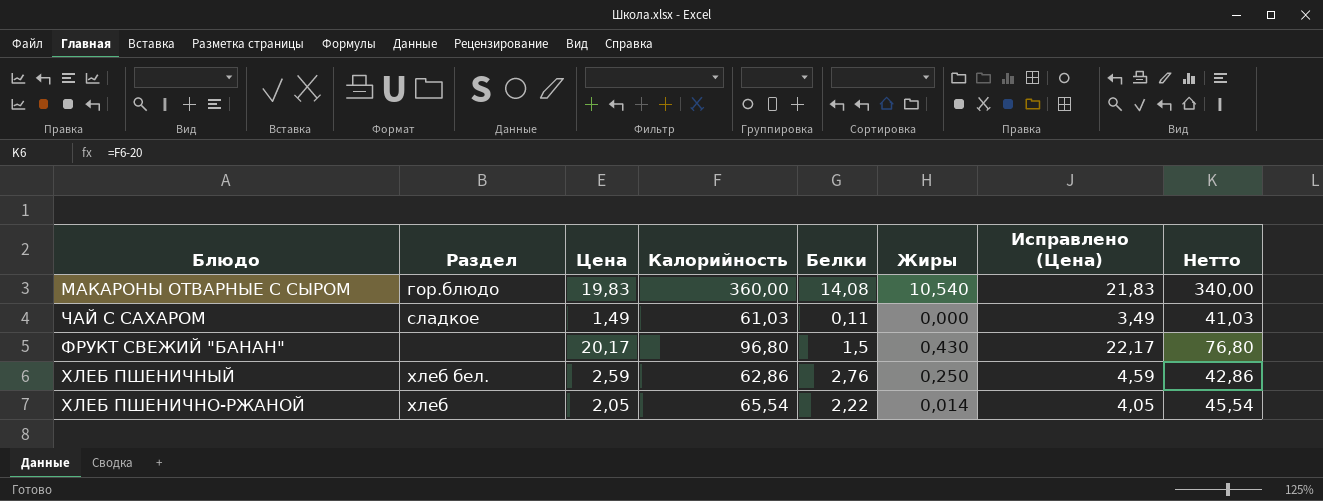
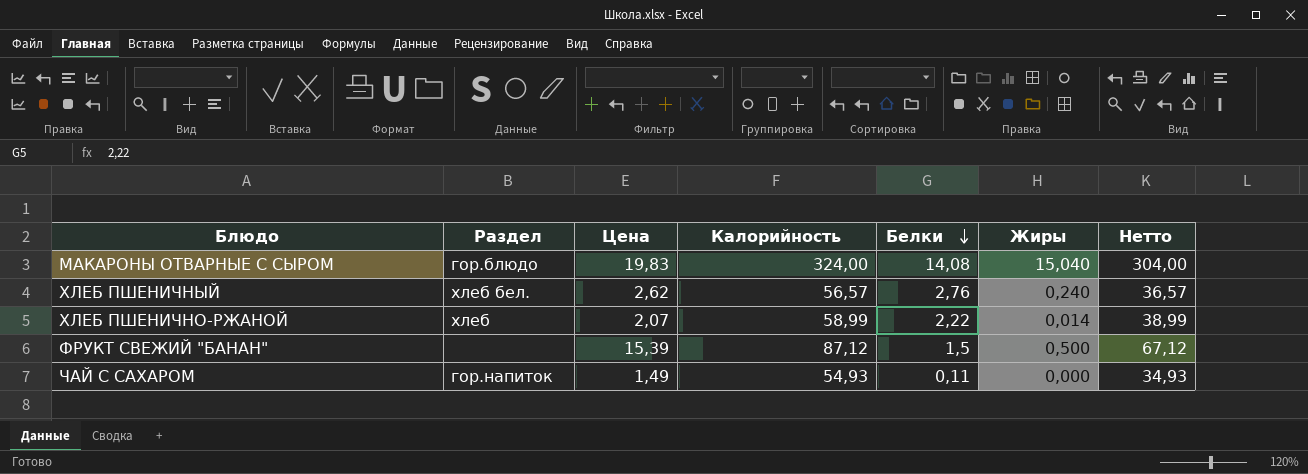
row order: none -> Белки descending
column Исправлено (Цена) | formula: [Цена] + 2 -> none
МАКАРОНЫ ОТВАРНЫЕ C CЫРОМ | Калорийность: 360,00 -> 324,00
МАКАРОНЫ ОТВАРНЫЕ C CЫРОМ | Жиры: 10,540 -> 15,040
МАКАРОНЫ ОТВАРНЫЕ C CЫРОМ | Нетто: 340,00 -> 304,00
ХЛЕБ ПШЕНИЧНЫЙ | Цена: 2,59 -> 2,62
ХЛЕБ ПШЕНИЧНЫЙ | Калорийность: 62,86 -> 56,57
ХЛЕБ ПШЕНИЧНЫЙ | Жиры: 0,250 -> 0,240
ХЛЕБ ПШЕНИЧНЫЙ | Нетто: 42,86 -> 36,57
ХЛЕБ ПШЕНИЧНО-РЖАНОЙ | Цена: 2,05 -> 2,07
ХЛЕБ ПШЕНИЧНО-РЖАНОЙ | Калорийность: 65,54 -> 58,99
ХЛЕБ ПШЕНИЧНО-РЖАНОЙ | Нетто: 45,54 -> 38,99
ФРУКТ СВЕЖИЙ "БАНАН" | Цена: 20,17 -> 15,39
ФРУКТ СВЕЖИЙ "БАНАН" | Калорийность: 96,80 -> 87,12
ФРУКТ СВЕЖИЙ "БАНАН" | Жиры: 0,430 -> 0,500
ФРУКТ СВЕЖИЙ "БАНАН" | Нетто: 76,80 -> 67,12
ЧАЙ С САХАРОМ | Раздел: сладкое -> гор.напиток
ЧАЙ С САХАРОМ | Калорийность: 61,03 -> 54,93
ЧАЙ С САХАРОМ | Нетто: 41,03 -> 34,93

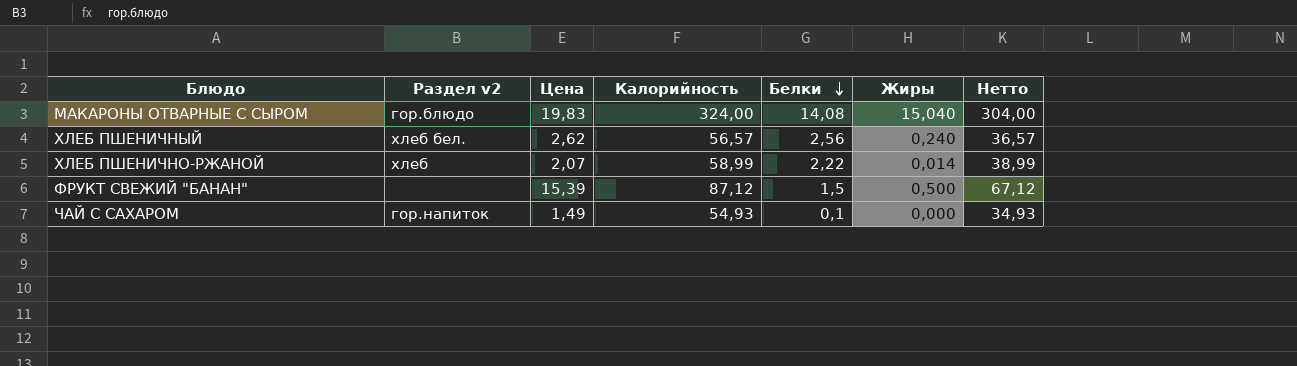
column name: Раздел -> Раздел v2
ХЛЕБ ПШЕНИЧНЫЙ | Белки: 2,76 -> 2,56
ЧАЙ С САХАРОМ | Белки: 0,11 -> 0,1

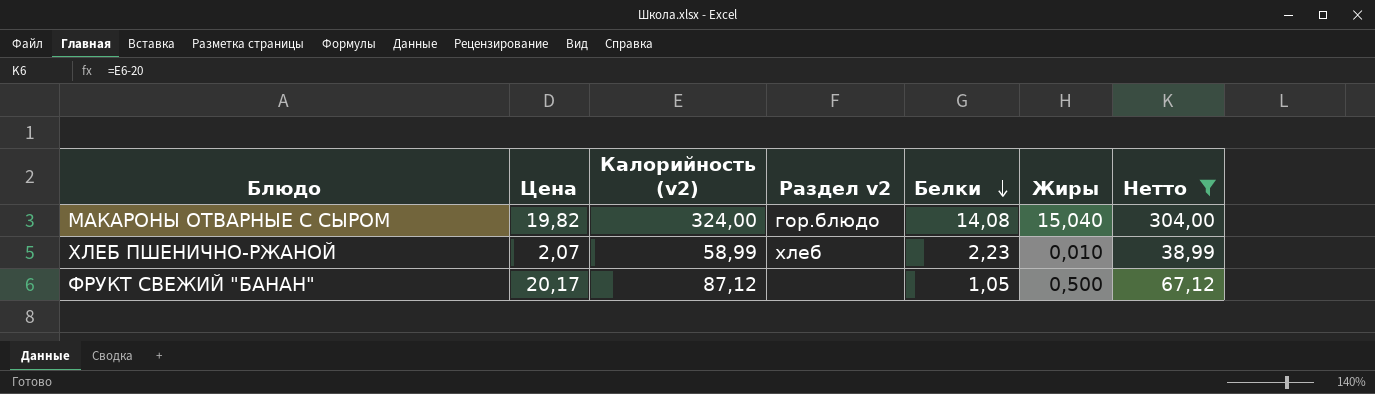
filter: none -> Нетто >= 38,99
column name: Калорийность -> Калорийность (v2)
column Раздел v2 | position: 2 -> 4
МАКАРОНЫ ОТВАРНЫЕ C CЫРОМ | Цена: 19,83 -> 19,82
ХЛЕБ ПШЕНИЧНО-РЖАНОЙ | Белки: 2,22 -> 2,23
ХЛЕБ ПШЕНИЧНО-РЖАНОЙ | Жиры: 0,014 -> 0,010
ФРУКТ СВЕЖИЙ "БАНАН" | Цена: 15,39 -> 20,17
ФРУКТ СВЕЖИЙ "БАНАН" | Белки: 1,5 -> 1,05

